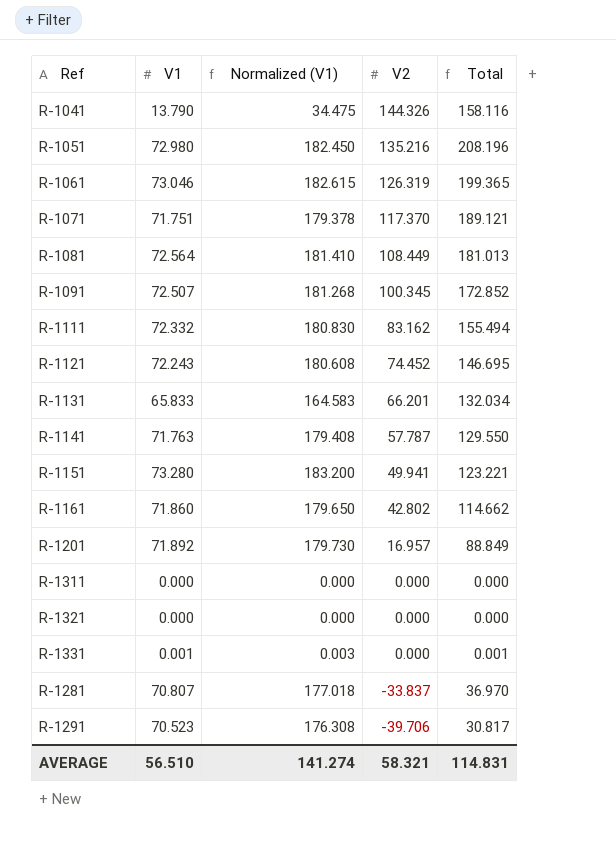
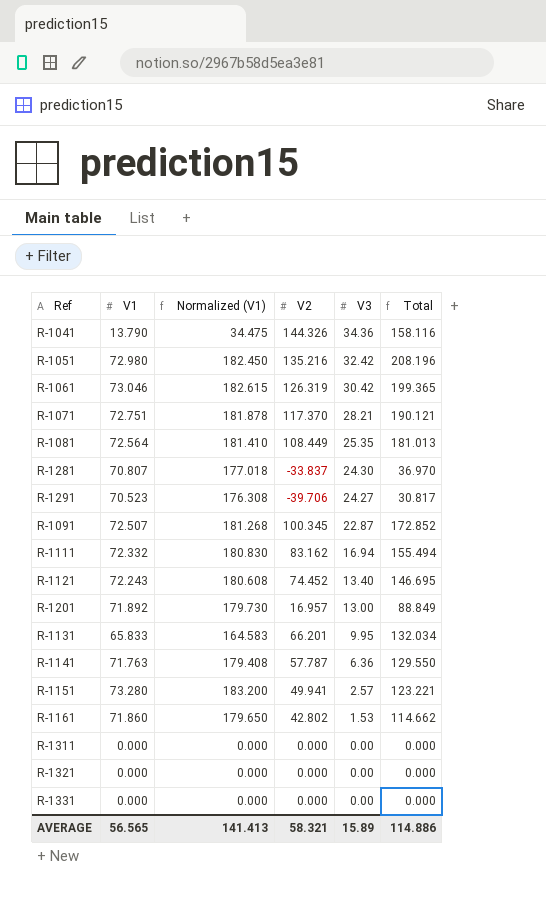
row order: V2 descending -> V3 descending
column V3 | position: none -> 5
R-1071 | V1: 71.751 -> 72.751
R-1071 | Normalized (V1): 179.378 -> 181.878
R-1071 | Total: 189.121 -> 190.121
R-1331 | V1: 0.001 -> 0.000
R-1331 | Normalized (V1): 0.003 -> 0.000
R-1331 | Total: 0.001 -> 0.000
AVERAGE | V1: 56.510 -> 56.565
AVERAGE | Normalized (V1): 141.274 -> 141.413
AVERAGE | Total: 114.831 -> 114.886

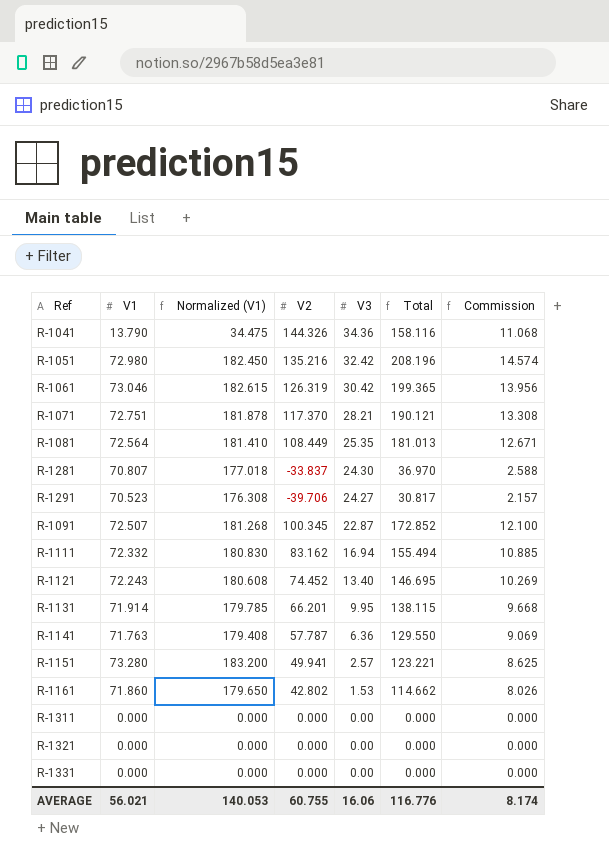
column Commission | formula: none -> [Total] * 0.07
row R-1201: 71.892 | 179.730 | 16.957 | 13.00 | 88.849 -> none
R-1131 | V1: 65.833 -> 71.914
R-1131 | Normalized (V1): 164.583 -> 179.785
R-1131 | Total: 132.034 -> 138.115
AVERAGE | V1: 56.565 -> 56.021
AVERAGE | Normalized (V1): 141.413 -> 140.053
AVERAGE | V2: 58.321 -> 60.755
AVERAGE | V3: 15.89 -> 16.06
AVERAGE | Total: 114.886 -> 116.776

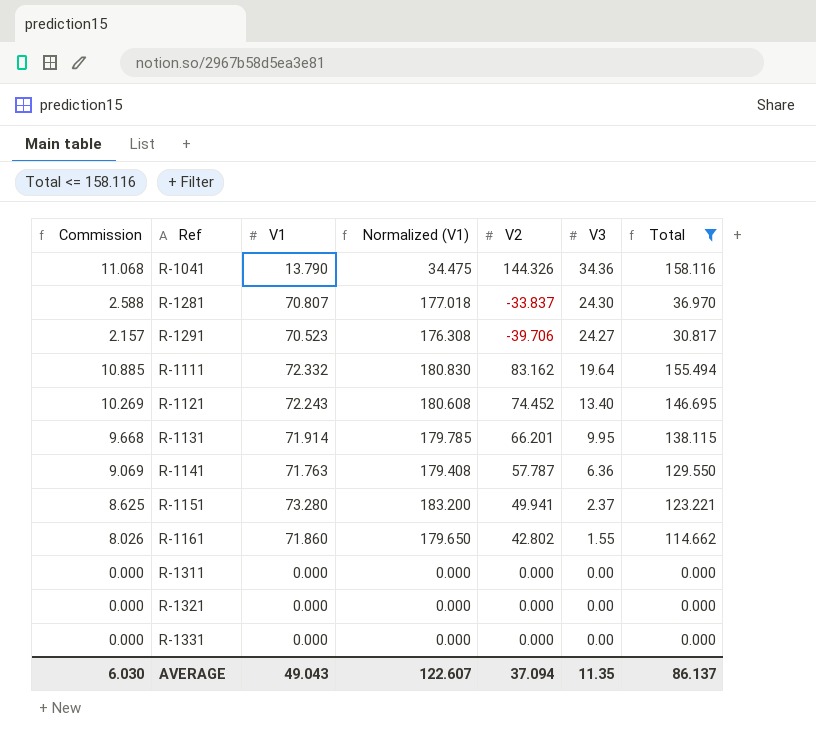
filter: none -> Total <= 158.116
column Commission | position: 7 -> 1
R-1111 | V3: 16.94 -> 19.64
R-1151 | V3: 2.57 -> 2.37
R-1161 | V3: 1.53 -> 1.55
AVERAGE | Commission: 8.174 -> 6.030
AVERAGE | V1: 56.021 -> 49.043
AVERAGE | Normalized (V1): 140.053 -> 122.607
AVERAGE | V2: 60.755 -> 37.094
AVERAGE | V3: 16.06 -> 11.35
AVERAGE | Total: 116.776 -> 86.137

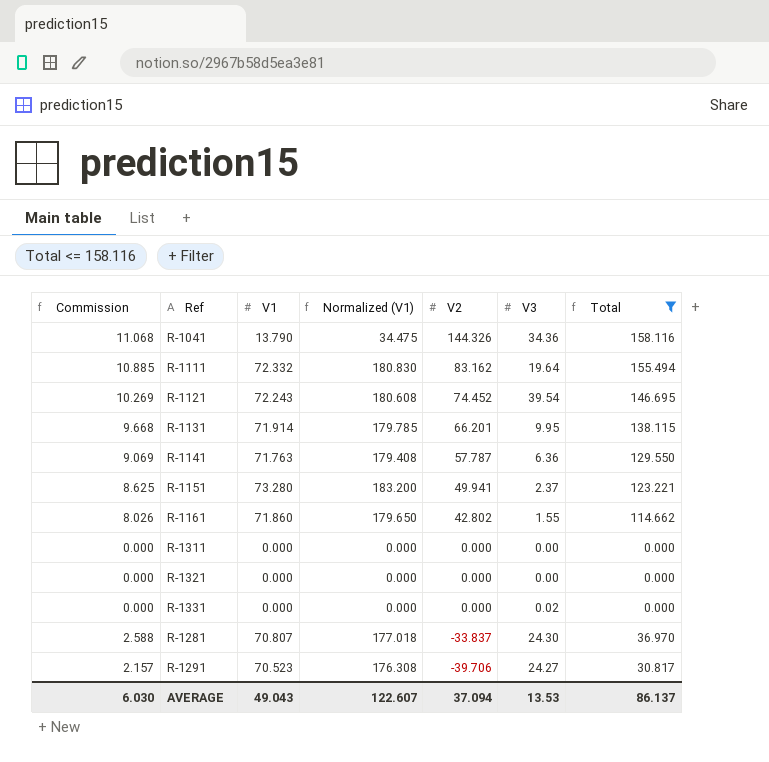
row order: V3 descending -> V2 descending
R-1121 | V3: 13.40 -> 39.54
R-1331 | V3: 0.00 -> 0.02
AVERAGE | V3: 11.35 -> 13.53

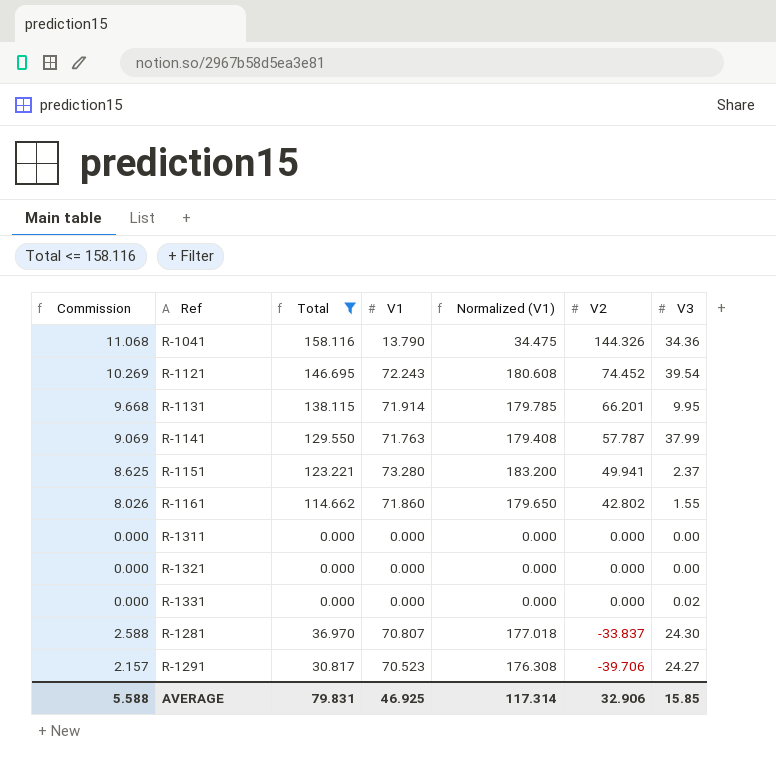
column Total | position: 7 -> 3
row R-1111: 10.885 | 72.332 | 180.830 | 83.162 | 19.64 | 155.494 -> none
R-1141 | V3: 6.36 -> 37.99
AVERAGE | Commission: 6.030 -> 5.588
AVERAGE | Total: 86.137 -> 79.831
AVERAGE | V1: 49.043 -> 46.925
AVERAGE | Normalized (V1): 122.607 -> 117.314
AVERAGE | V2: 37.094 -> 32.906
AVERAGE | V3: 13.53 -> 15.85

